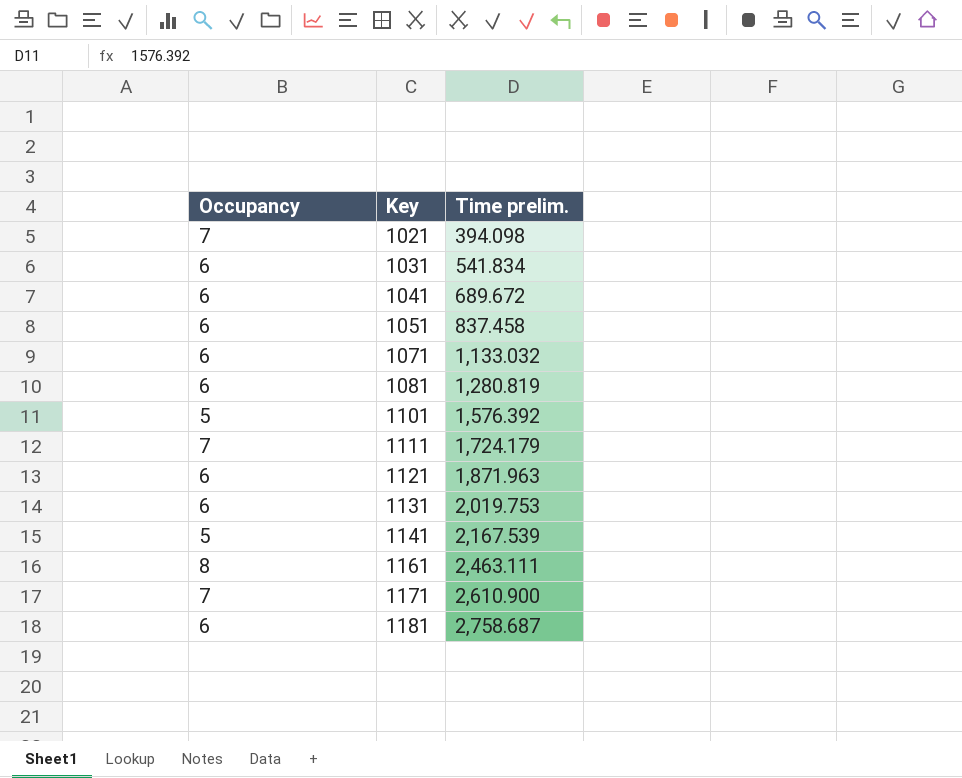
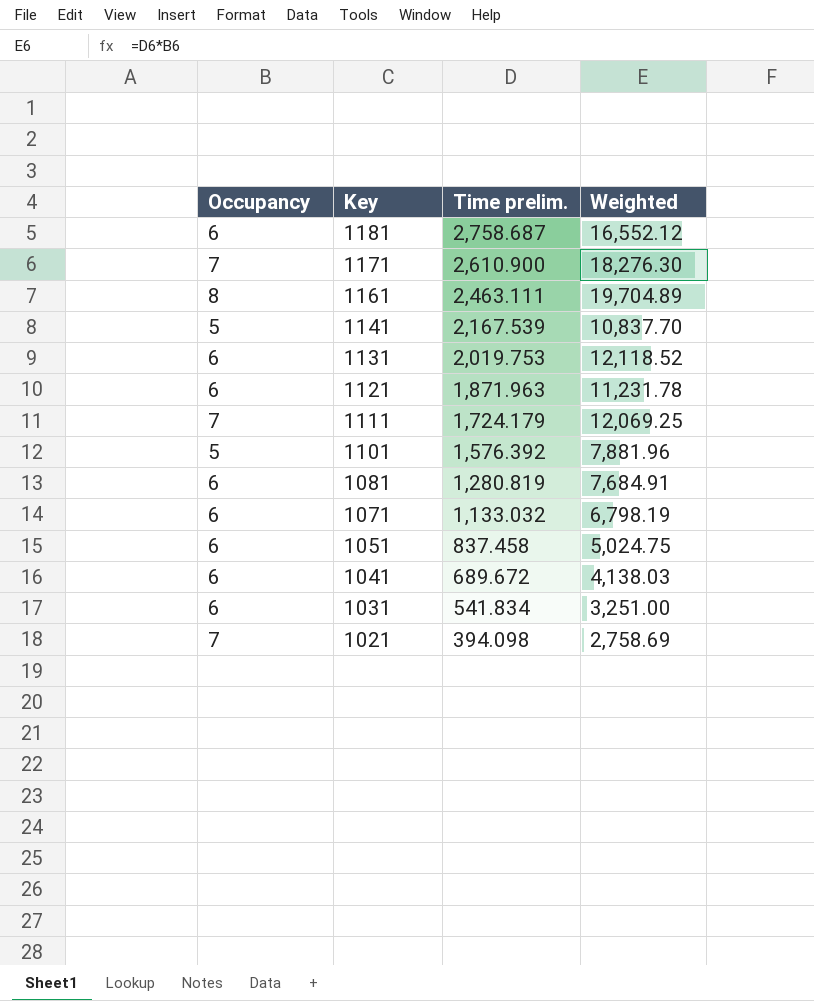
row order: Key ascending -> Key descending
column Weighted | formula: none -> [Occupancy] * [Time prelim.]

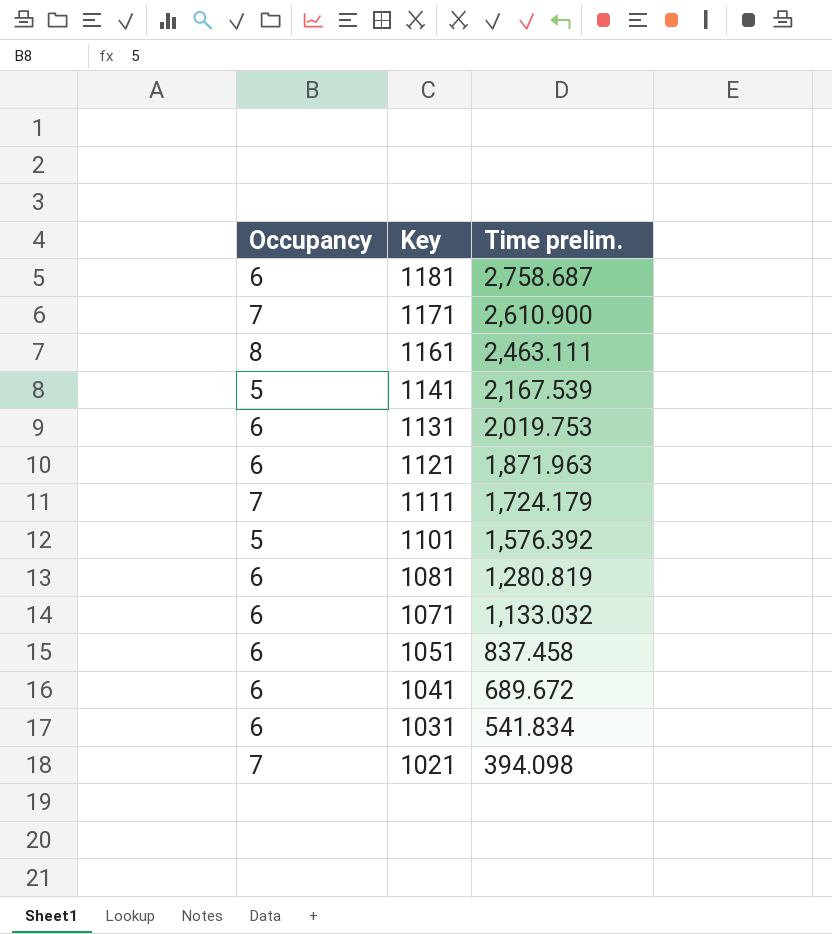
column Weighted | formula: [Occupancy] * [Time prelim.] -> none

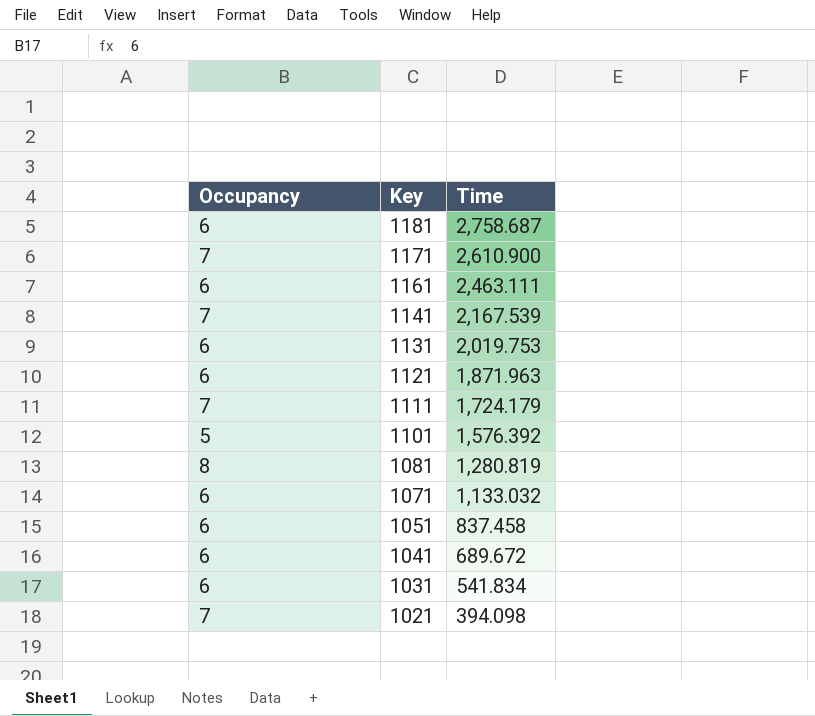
column name: Time prelim. -> Time
1161 | Occupancy: 8 -> 6
1141 | Occupancy: 5 -> 7
1081 | Occupancy: 6 -> 8

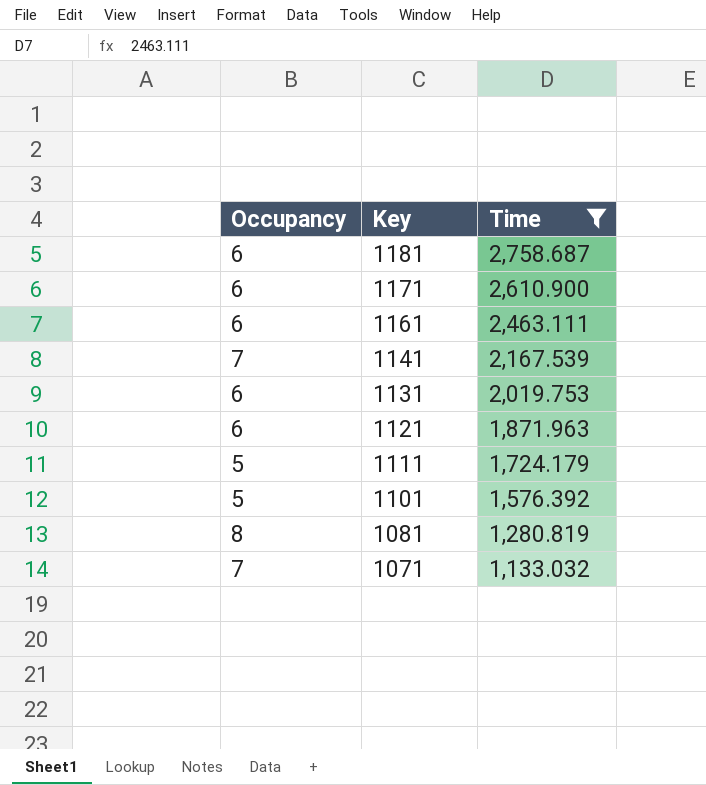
filter: none -> Time >= 1,133.032
1171 | Occupancy: 7 -> 6
1111 | Occupancy: 7 -> 5
1071 | Occupancy: 6 -> 7

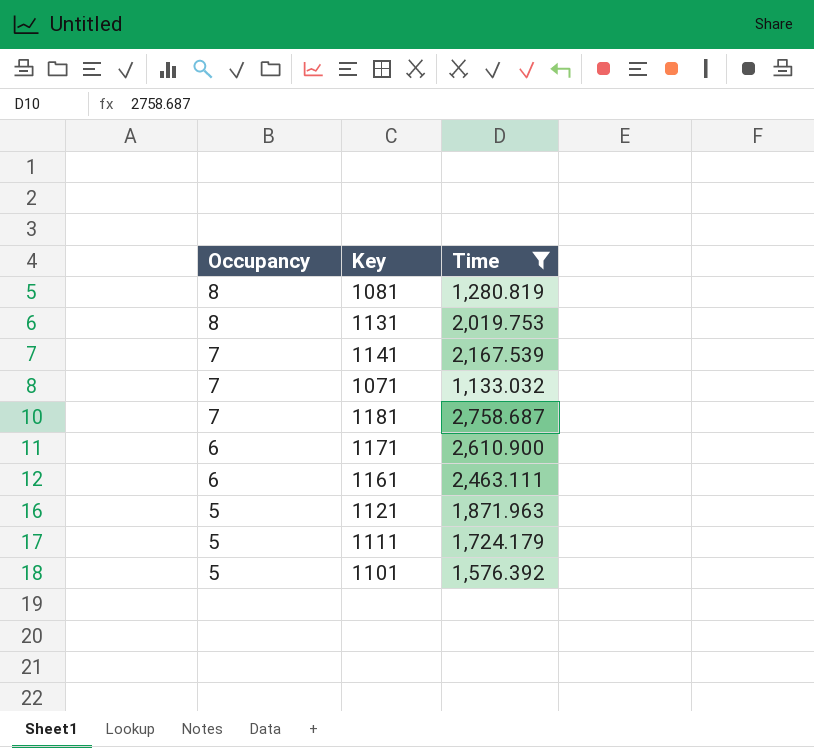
row order: Key descending -> Occupancy descending
1131 | Occupancy: 6 -> 8
1181 | Occupancy: 6 -> 7
1121 | Occupancy: 6 -> 5

